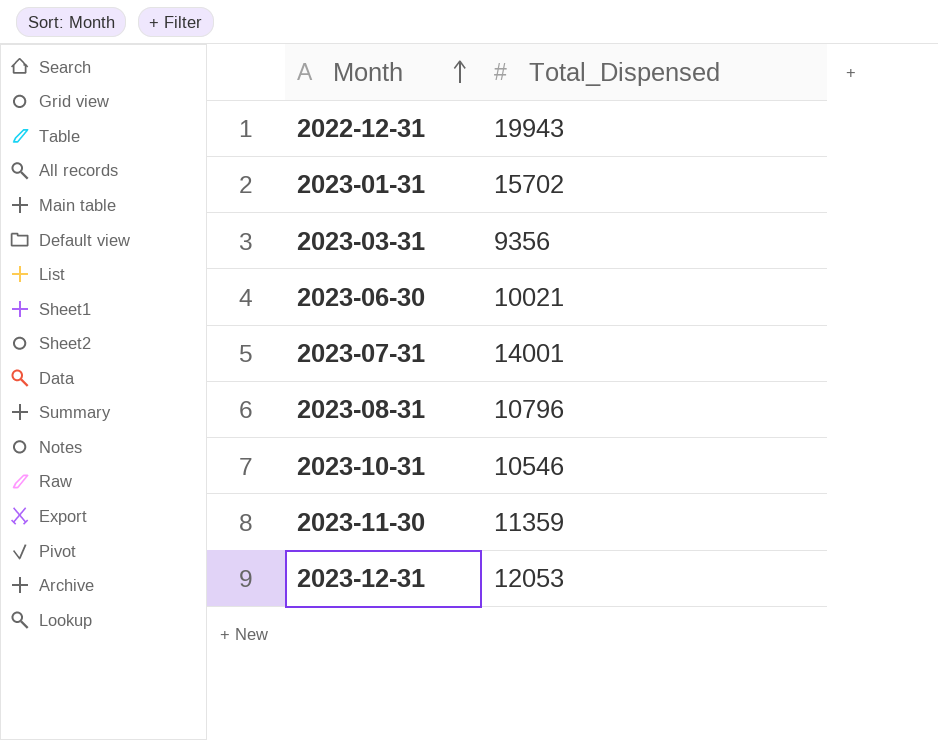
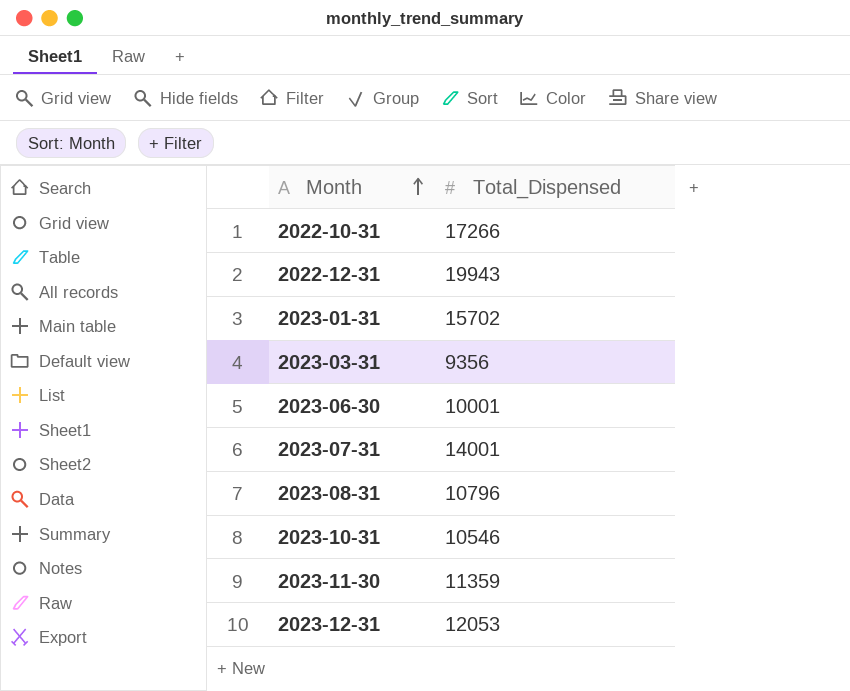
row 2022-10-31: none -> 17266
2023-06-30 | Total_Dispensed: 10021 -> 10001

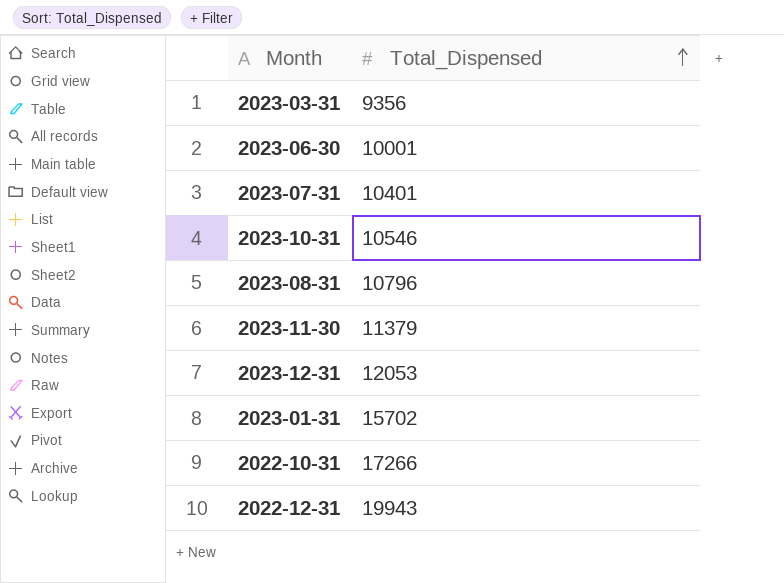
row order: Month ascending -> Total_Dispensed ascending
2023-07-31 | Total_Dispensed: 14001 -> 10401
2023-11-30 | Total_Dispensed: 11359 -> 11379

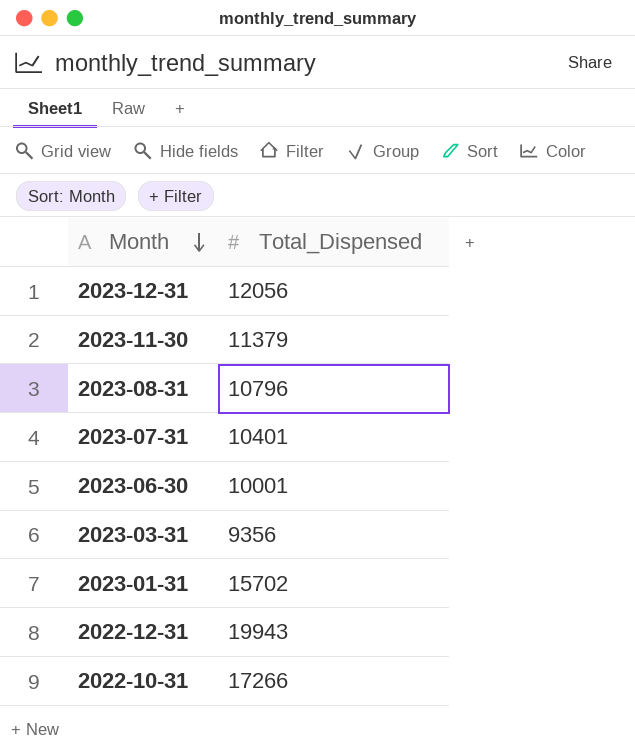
row order: Total_Dispensed ascending -> Month descending
row 2023-10-31: 10546 -> none
2023-12-31 | Total_Dispensed: 12053 -> 12056

